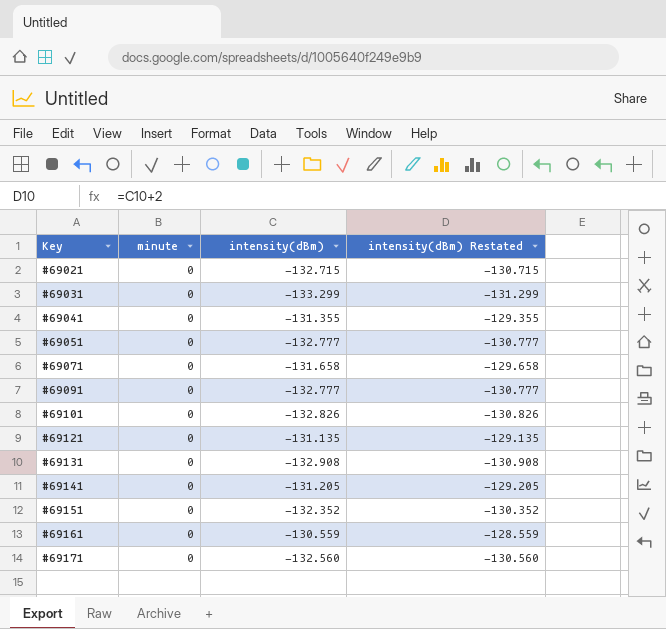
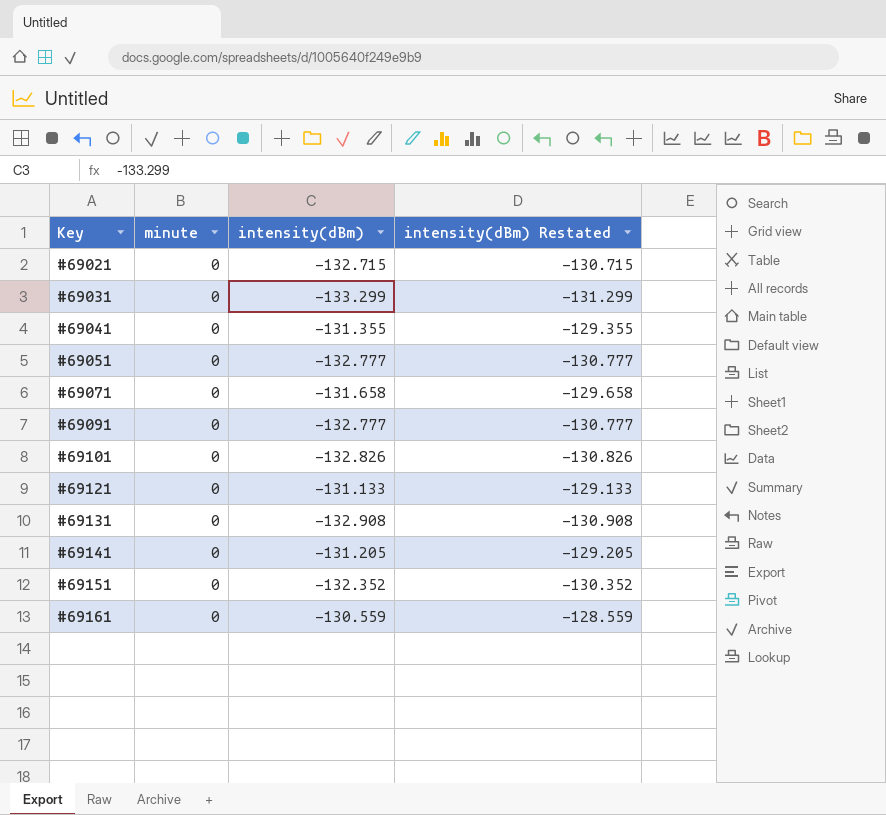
row #69171: 0 | -132.560 | -130.560 -> none
#69121 | intensity(dBm): -131.135 -> -131.133
#69121 | intensity(dBm) Restated: -129.135 -> -129.133

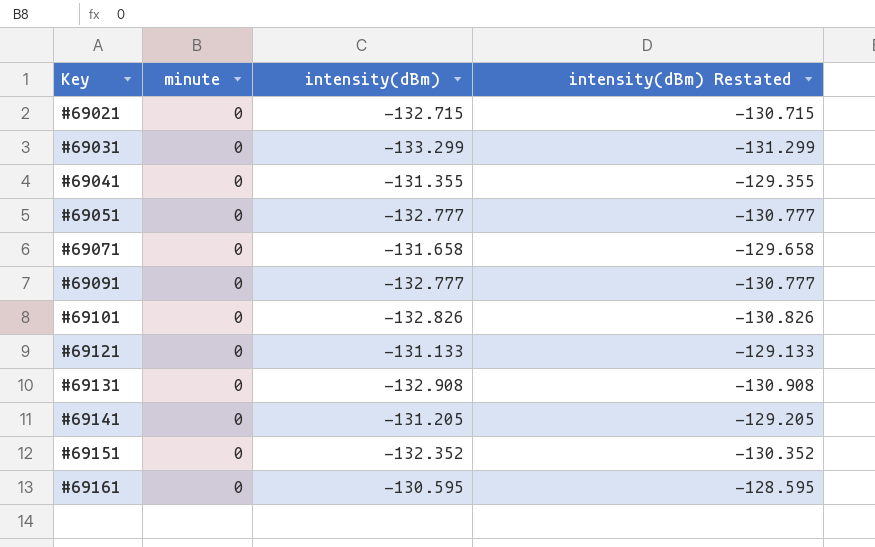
#69161 | intensity(dBm): -130.559 -> -130.595
#69161 | intensity(dBm) Restated: -128.559 -> -128.595

